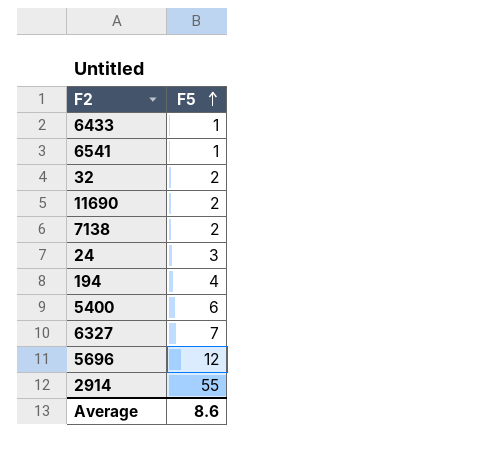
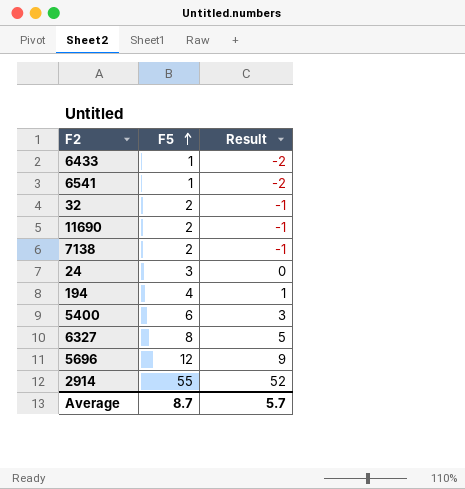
column Result | formula: none -> [F5] - 3
6327 | F5: 7 -> 8
Average | F5: 8.6 -> 8.7

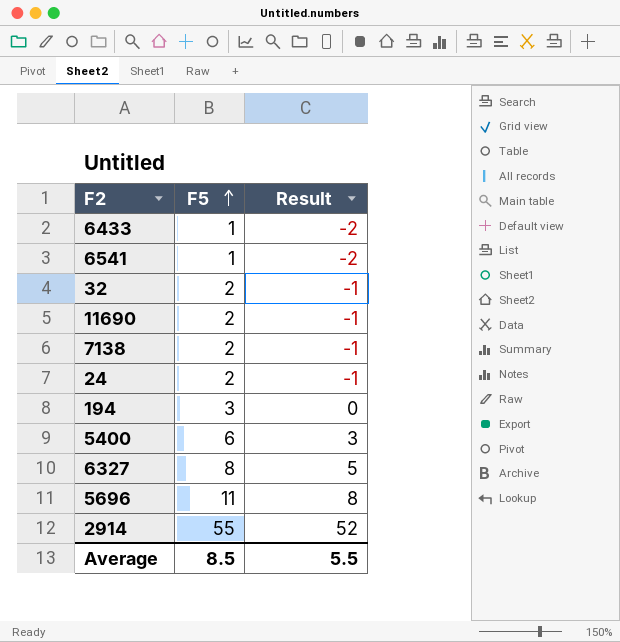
24 | F5: 3 -> 2
24 | Result: 0 -> -1
194 | F5: 4 -> 3
194 | Result: 1 -> 0
5696 | F5: 12 -> 11
5696 | Result: 9 -> 8
Average | F5: 8.7 -> 8.5
Average | Result: 5.7 -> 5.5

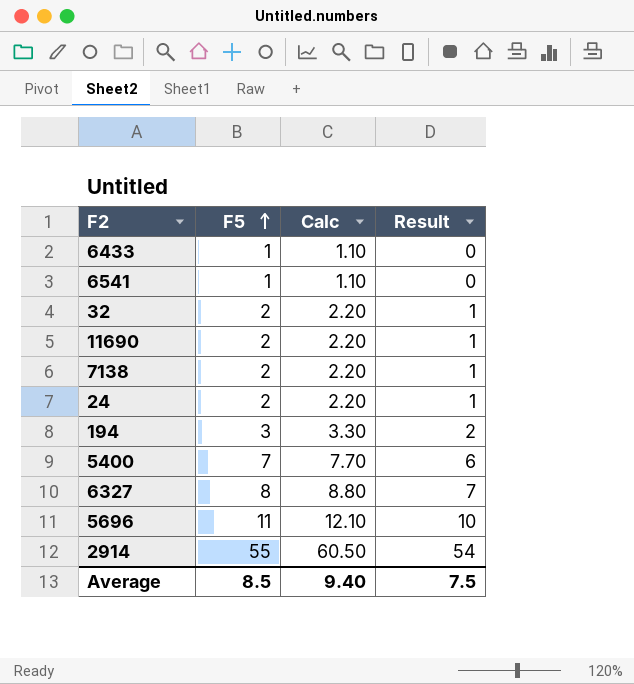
column Calc | formula: none -> [F5] * 1.1
column Result | formula: [F5] - 3 -> [F5] - 1
5400 | F5: 6 -> 7
Average | Result: 5.5 -> 7.5

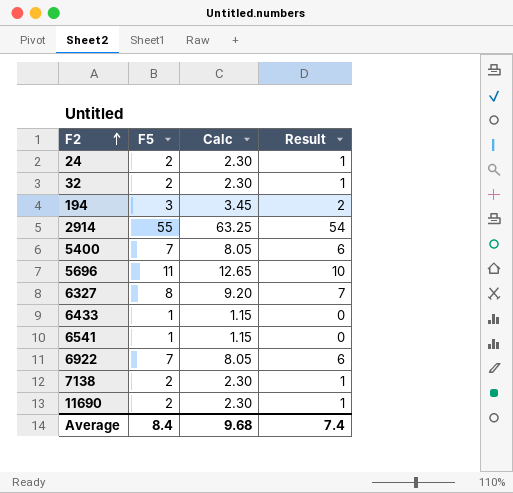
row order: F5 ascending -> F2 ascending
column Calc | formula: [F5] * 1.1 -> [F5] * 1.15
row 6922: none -> 7 | 8.05 | 6
Average | F5: 8.5 -> 8.4
Average | Calc: 9.40 -> 9.68
Average | Result: 7.5 -> 7.4

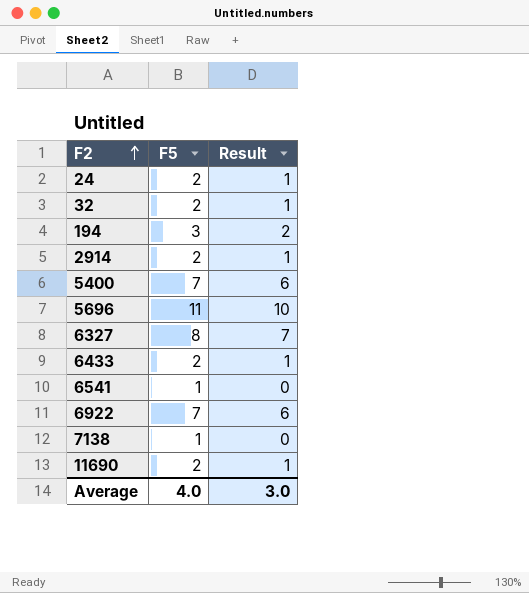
column Calc | formula: [F5] * 1.15 -> none
2914 | F5: 55 -> 2
2914 | Result: 54 -> 1
6433 | F5: 1 -> 2
6433 | Result: 0 -> 1
7138 | F5: 2 -> 1
7138 | Result: 1 -> 0
Average | F5: 8.4 -> 4.0
Average | Result: 7.4 -> 3.0

